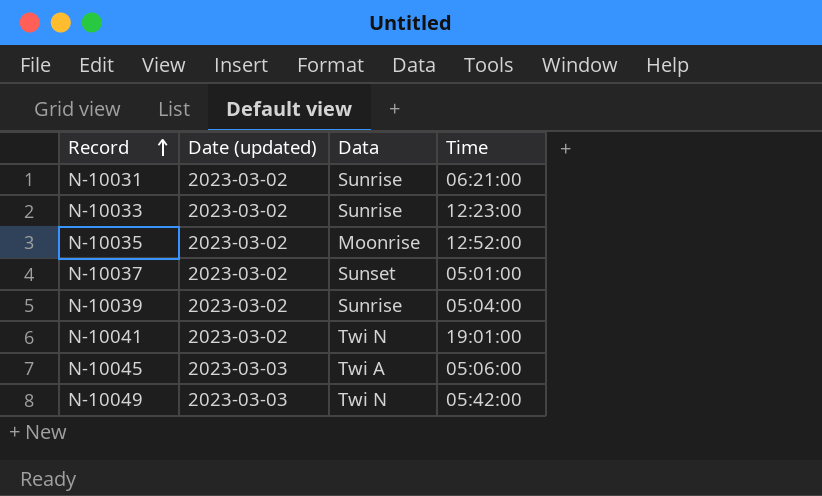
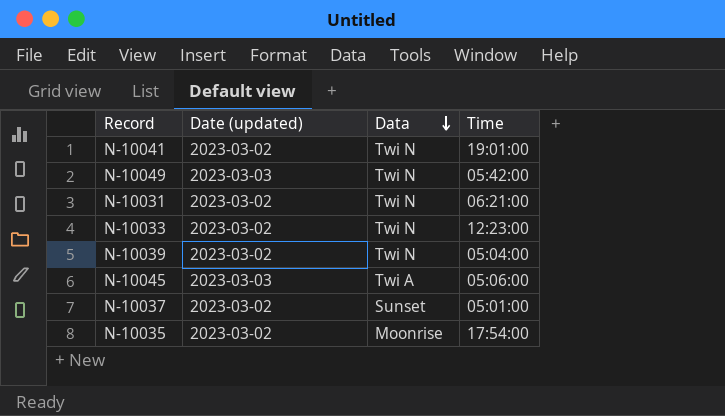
row order: Record ascending -> Data descending
N-10031 | Data: Sunrise -> Twi N
N-10033 | Data: Sunrise -> Twi N
N-10039 | Data: Sunrise -> Twi N
N-10035 | Time: 12:52:00 -> 17:54:00

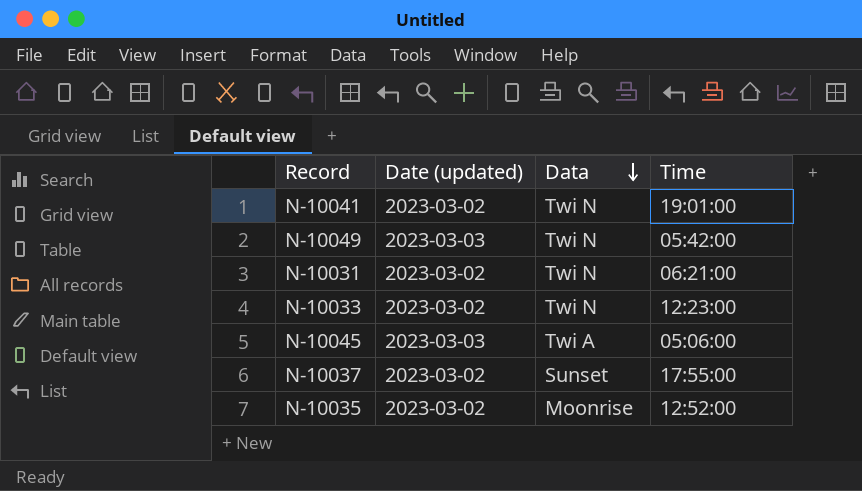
row N-10039: 2023-03-02 | Twi N | 05:04:00 -> none
N-10037 | Time: 05:01:00 -> 17:55:00
N-10035 | Time: 17:54:00 -> 12:52:00

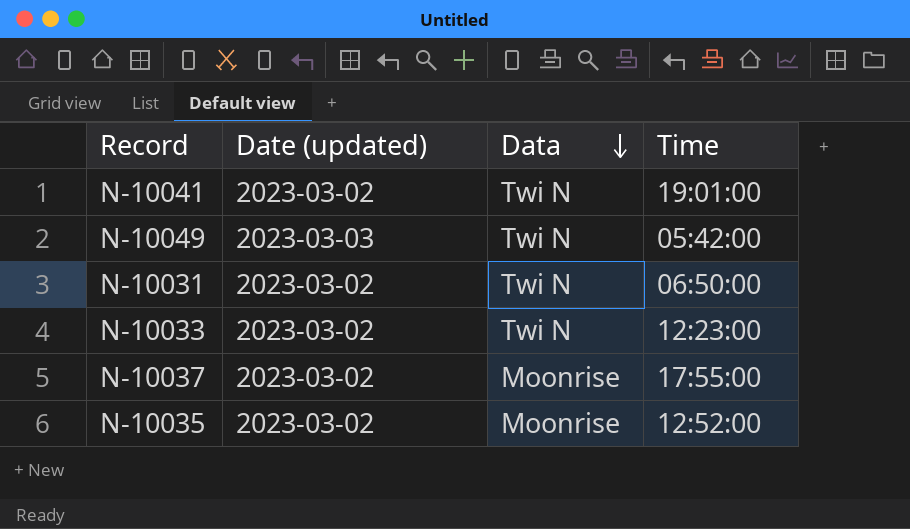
row N-10045: 2023-03-03 | Twi A | 05:06:00 -> none
N-10031 | Time: 06:21:00 -> 06:50:00
N-10037 | Data: Sunset -> Moonrise

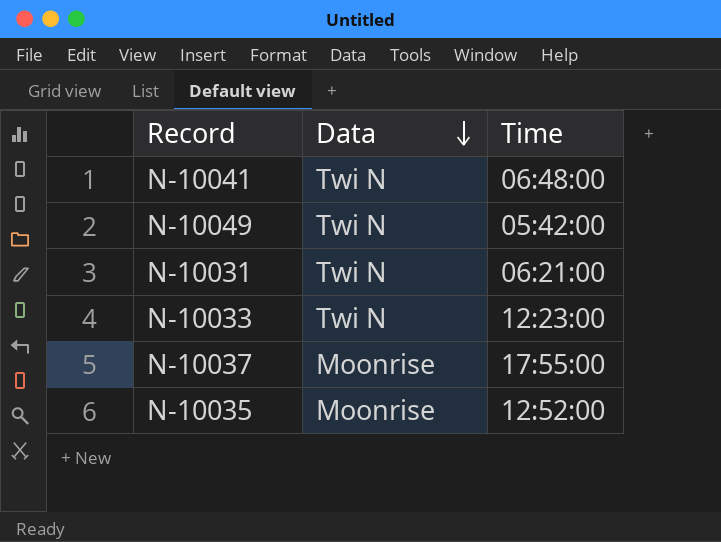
column Date (updated) | position: 2 -> none
N-10041 | Time: 19:01:00 -> 06:48:00
N-10031 | Time: 06:50:00 -> 06:21:00

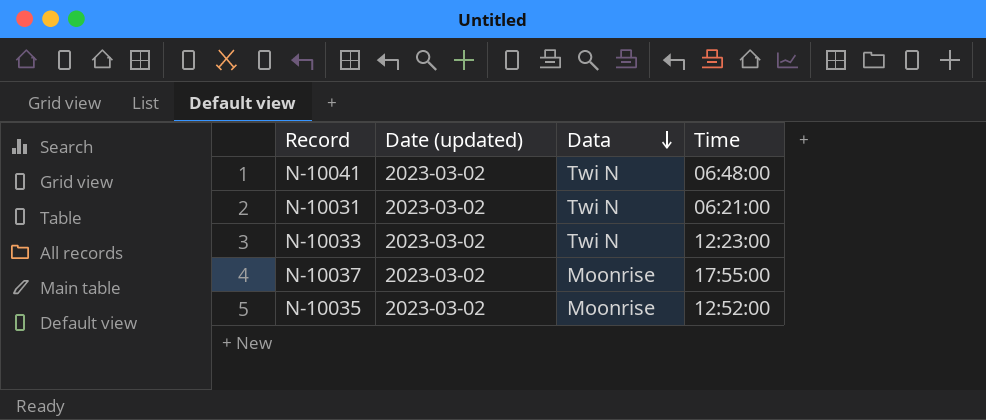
column Date (updated) | position: none -> 2
row N-10049: Twi N | 05:42:00 -> none

